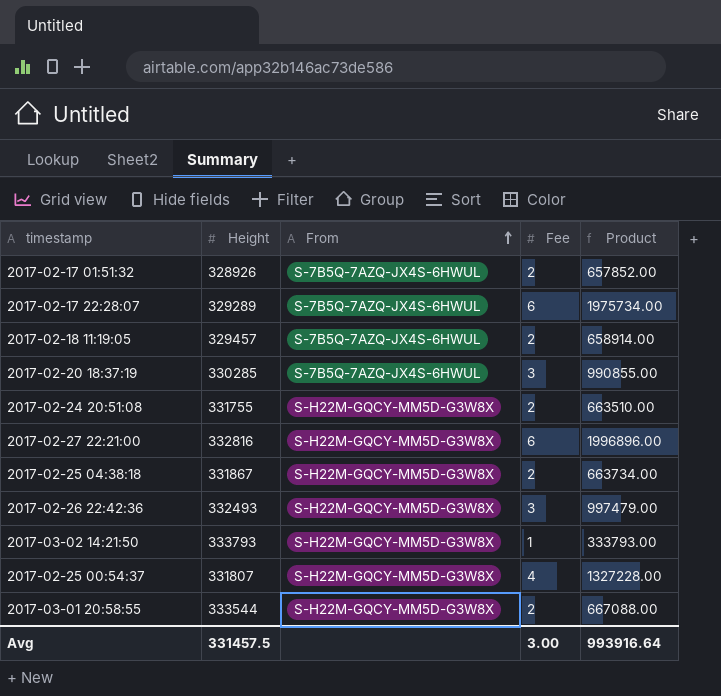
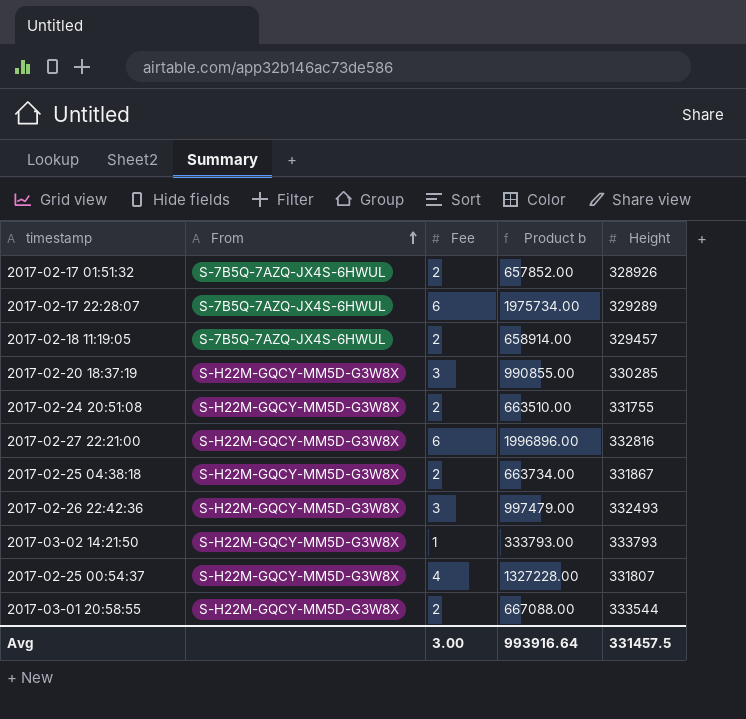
column name: Product -> Product b
column Height | position: 2 -> 5
2017-02-20 18:37:19 | From: S-7B5Q-7AZQ-JX4S-6HWUL -> S-H22M-GQCY-MM5D-G3W8X

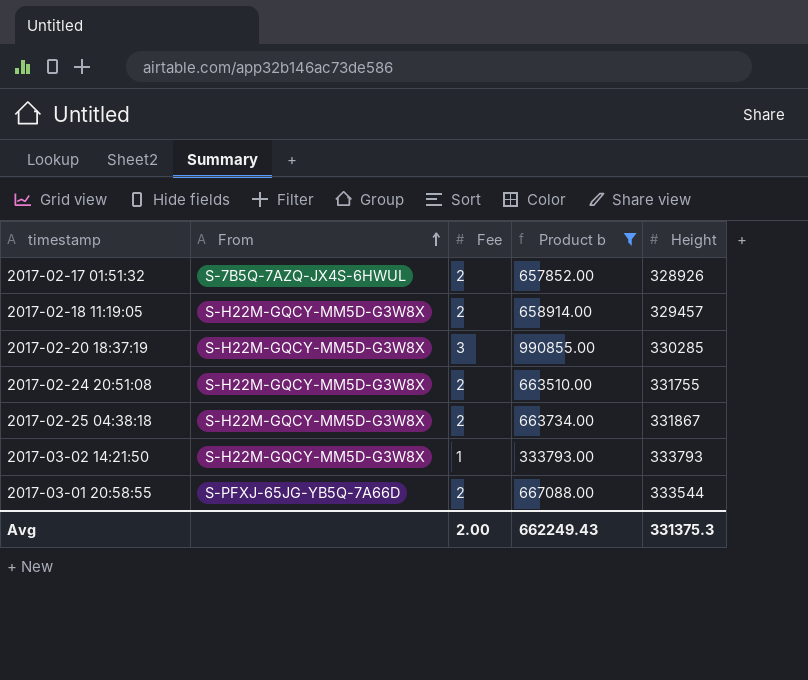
filter: none -> Product b <= 990855.00
2017-02-18 11:19:05 | From: S-7B5Q-7AZQ-JX4S-6HWUL -> S-H22M-GQCY-MM5D-G3W8X
2017-03-01 20:58:55 | From: S-H22M-GQCY-MM5D-G3W8X -> S-PFXJ-65JG-YB5Q-7A66D
Avg | Fee: 3.00 -> 2.00
Avg | Product b: 993916.64 -> 662249.43
Avg | Height: 331457.5 -> 331375.3

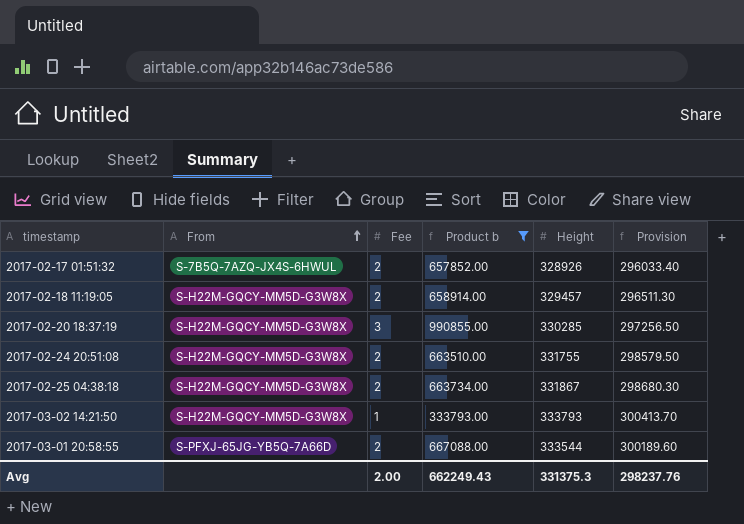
column Provision | formula: none -> [Height] * 0.9

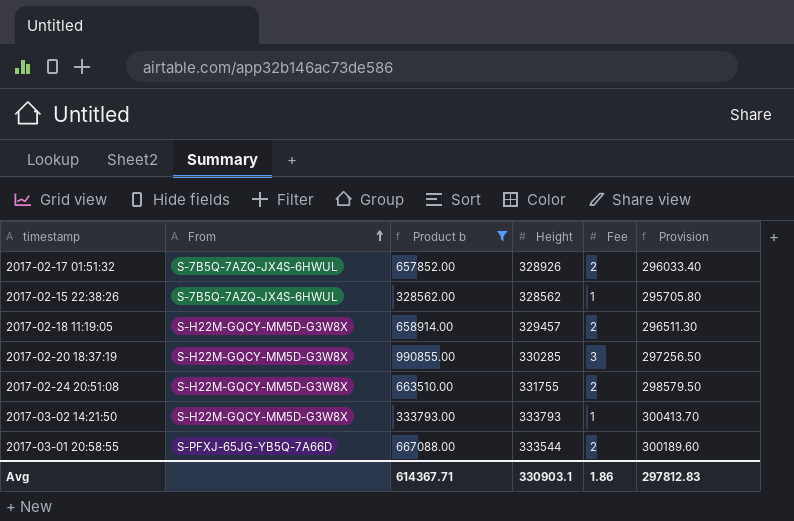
column Fee | position: 3 -> 5
row 2017-02-25 04:38:18: S-H22M-GQCY-MM5D-G3W8X | 2 | 663734.00 | 331867 | 298680.30 -> none
row 2017-02-15 22:38:26: none -> S-7B5Q-7AZQ-JX4S-6HWUL | 328562.00 | 328562 | 1 | 295705.80
Avg | Product b: 662249.43 -> 614367.71
Avg | Height: 331375.3 -> 330903.1
Avg | Fee: 2.00 -> 1.86
Avg | Provision: 298237.76 -> 297812.83

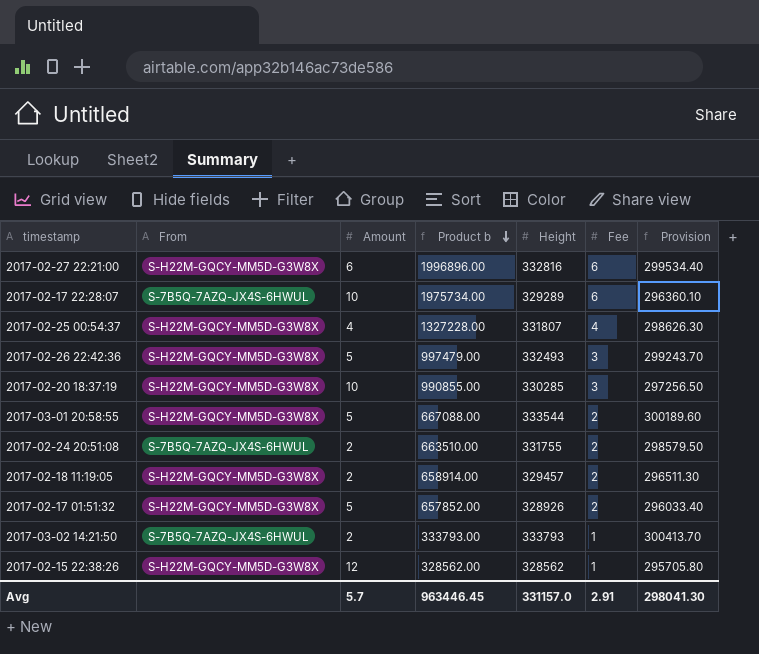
filter: Product b <= 990855.00 -> none
row order: From ascending -> Product b descending
column Amount | position: none -> 3
2017-03-01 20:58:55 | From: S-PFXJ-65JG-YB5Q-7A66D -> S-H22M-GQCY-MM5D-G3W8X
2017-02-24 20:51:08 | From: S-H22M-GQCY-MM5D-G3W8X -> S-7B5Q-7AZQ-JX4S-6HWUL
2017-02-17 01:51:32 | From: S-7B5Q-7AZQ-JX4S-6HWUL -> S-H22M-GQCY-MM5D-G3W8X
2017-03-02 14:21:50 | From: S-H22M-GQCY-MM5D-G3W8X -> S-7B5Q-7AZQ-JX4S-6HWUL
2017-02-15 22:38:26 | From: S-7B5Q-7AZQ-JX4S-6HWUL -> S-H22M-GQCY-MM5D-G3W8X
Avg | Product b: 614367.71 -> 963446.45
Avg | Height: 330903.1 -> 331157.0
Avg | Fee: 1.86 -> 2.91
Avg | Provision: 297812.83 -> 298041.30

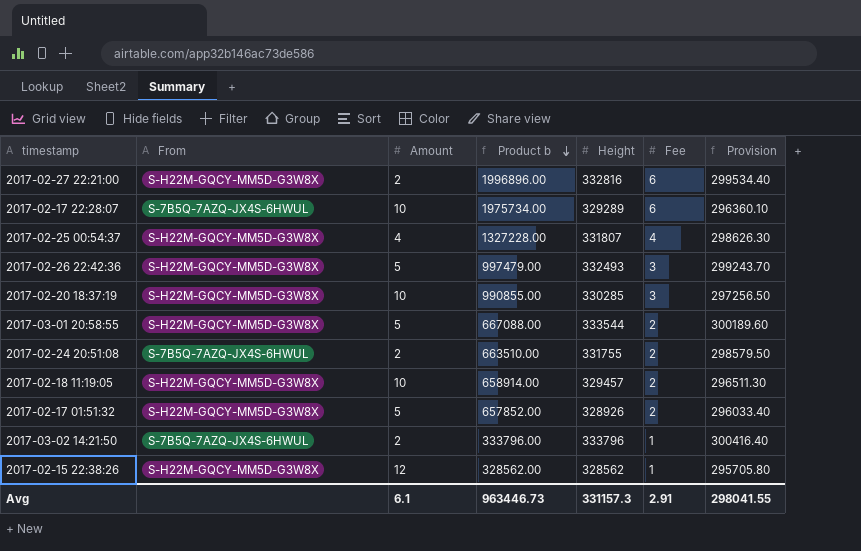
2017-02-27 22:21:00 | Amount: 6 -> 2
2017-02-18 11:19:05 | Amount: 2 -> 10
2017-03-02 14:21:50 | Product b: 333793.00 -> 333796.00
2017-03-02 14:21:50 | Height: 333793 -> 333796
2017-03-02 14:21:50 | Provision: 300413.70 -> 300416.40
Avg | Amount: 5.7 -> 6.1
Avg | Product b: 963446.45 -> 963446.73
Avg | Height: 331157.0 -> 331157.3
Avg | Provision: 298041.30 -> 298041.55

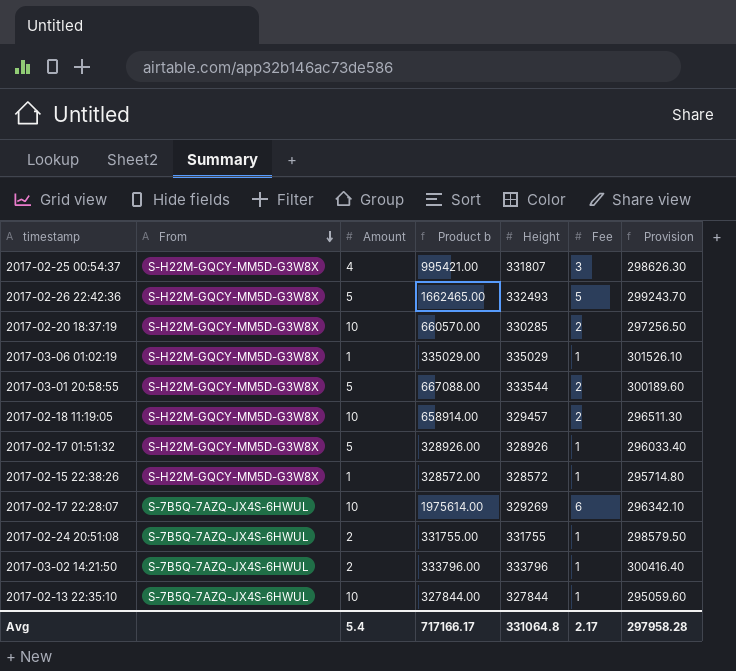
row order: Product b descending -> From descending
row 2017-02-27 22:21:00: S-H22M-GQCY-MM5D-G3W8X | 2 | 1996896.00 | 332816 | 6 | 299534.40 -> none
2017-02-25 00:54:37 | Product b: 1327228.00 -> 995421.00
2017-02-25 00:54:37 | Fee: 4 -> 3
2017-02-26 22:42:36 | Product b: 997479.00 -> 1662465.00
2017-02-26 22:42:36 | Fee: 3 -> 5
2017-02-20 18:37:19 | Product b: 990855.00 -> 660570.00
2017-02-20 18:37:19 | Fee: 3 -> 2
row 2017-03-06 01:02:19: none -> S-H22M-GQCY-MM5D-G3W8X | 1 | 335029.00 | 335029 | 1 | 301526.10
2017-02-17 01:51:32 | Product b: 657852.00 -> 328926.00
2017-02-17 01:51:32 | Fee: 2 -> 1
2017-02-15 22:38:26 | Amount: 12 -> 1
2017-02-15 22:38:26 | Product b: 328562.00 -> 328572.00
2017-02-15 22:38:26 | Height: 328562 -> 328572
2017-02-15 22:38:26 | Provision: 295705.80 -> 295714.80
2017-02-17 22:28:07 | Product b: 1975734.00 -> 1975614.00
2017-02-17 22:28:07 | Height: 329289 -> 329269
2017-02-17 22:28:07 | Provision: 296360.10 -> 296342.10
2017-02-24 20:51:08 | Product b: 663510.00 -> 331755.00
2017-02-24 20:51:08 | Fee: 2 -> 1
row 2017-02-13 22:35:10: none -> S-7B5Q-7AZQ-JX4S-6HWUL | 10 | 327844.00 | 327844 | 1 | 295059.60
Avg | Amount: 6.1 -> 5.4
Avg | Product b: 963446.73 -> 717166.17
Avg | Height: 331157.3 -> 331064.8
Avg | Fee: 2.91 -> 2.17
Avg | Provision: 298041.55 -> 297958.28

